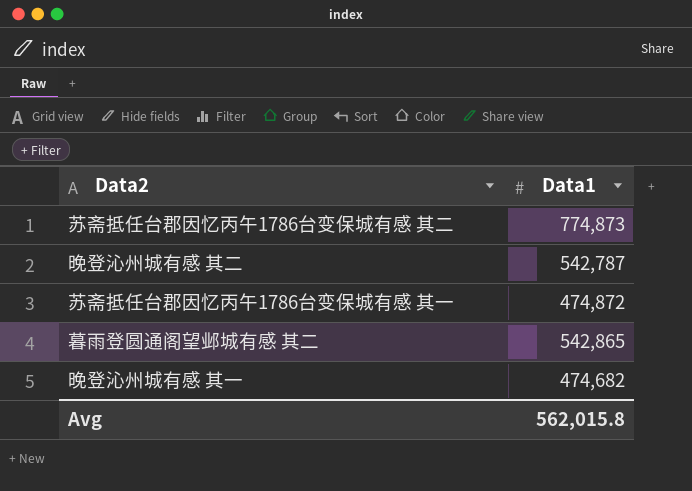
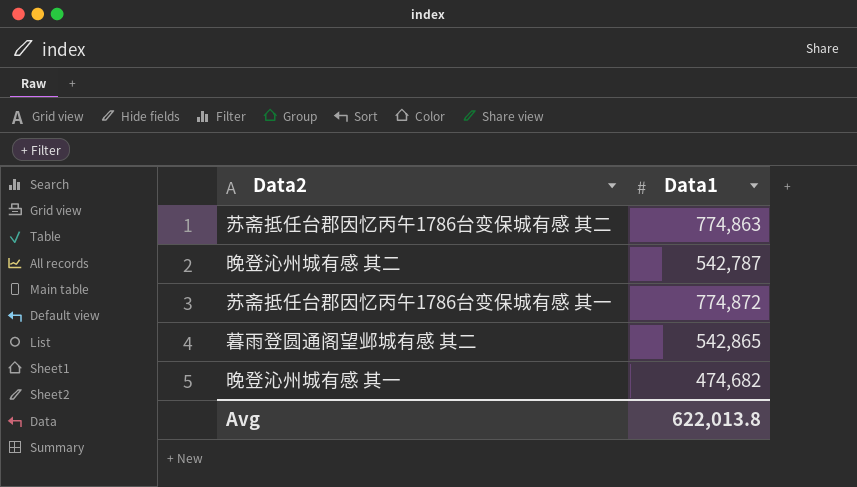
苏斋抵任台郡因忆丙午1786台变保城有感 其二 | Data1: 774,873 -> 774,863
苏斋抵任台郡因忆丙午1786台变保城有感 其一 | Data1: 474,872 -> 774,872
Avg | Data1: 562,015.8 -> 622,013.8

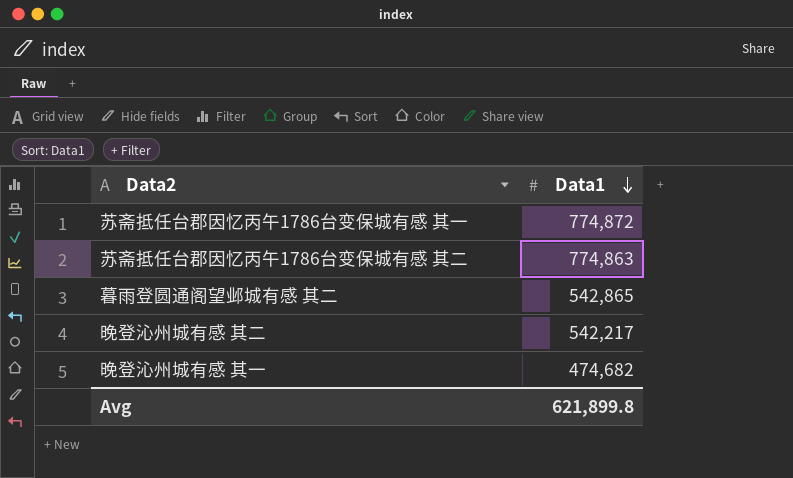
row order: none -> Data1 descending
晚登沁州城有感 其二 | Data1: 542,787 -> 542,217
Avg | Data1: 622,013.8 -> 621,899.8

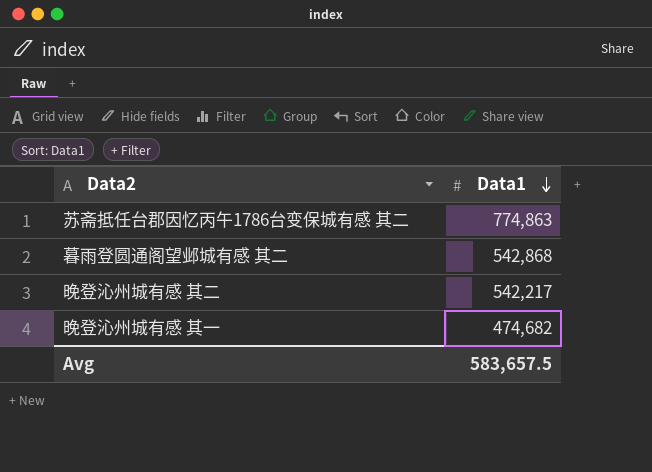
row 苏斋抵任台郡因忆丙午1786台变保城有感 其一: 774,872 -> none
暮雨登圆通阁望邺城有感 其二 | Data1: 542,865 -> 542,868
Avg | Data1: 621,899.8 -> 583,657.5

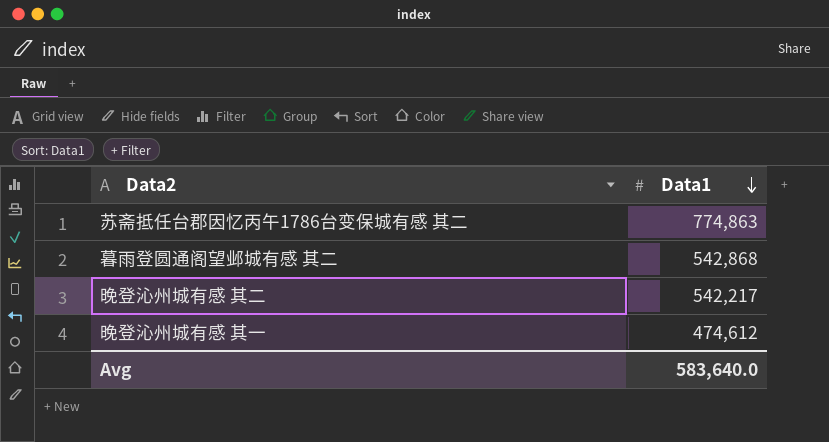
晚登沁州城有感 其一 | Data1: 474,682 -> 474,612
Avg | Data1: 583,657.5 -> 583,640.0

